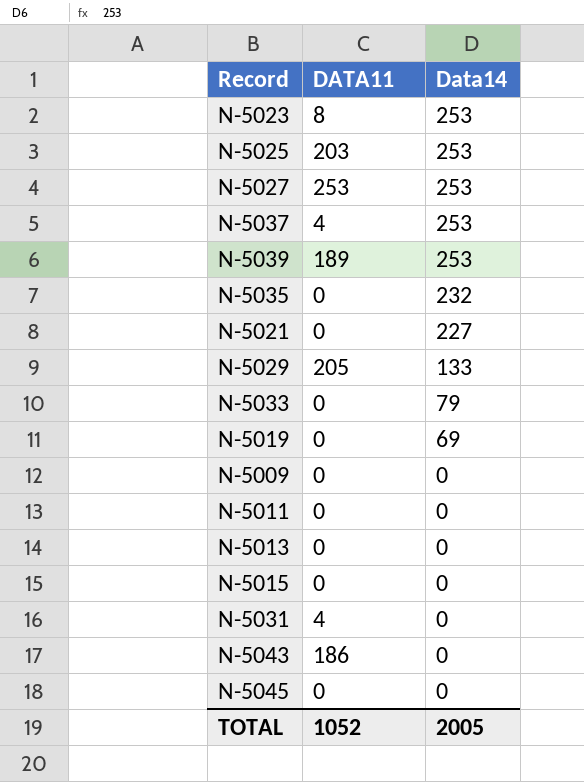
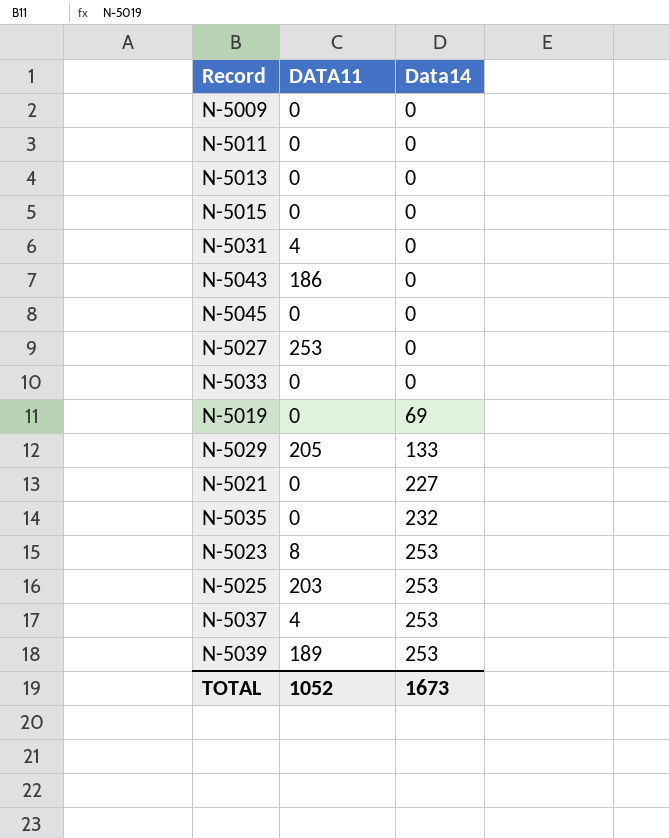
row order: Data14 descending -> Data14 ascending
N-5027 | Data14: 253 -> 0
N-5033 | Data14: 79 -> 0
TOTAL | Data14: 2005 -> 1673

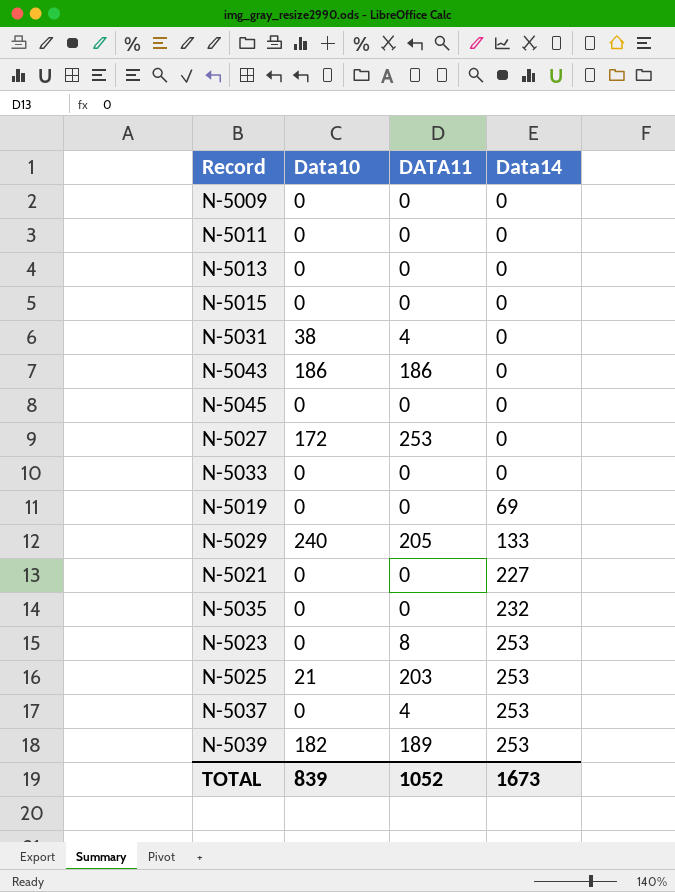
column Data10 | position: none -> 2

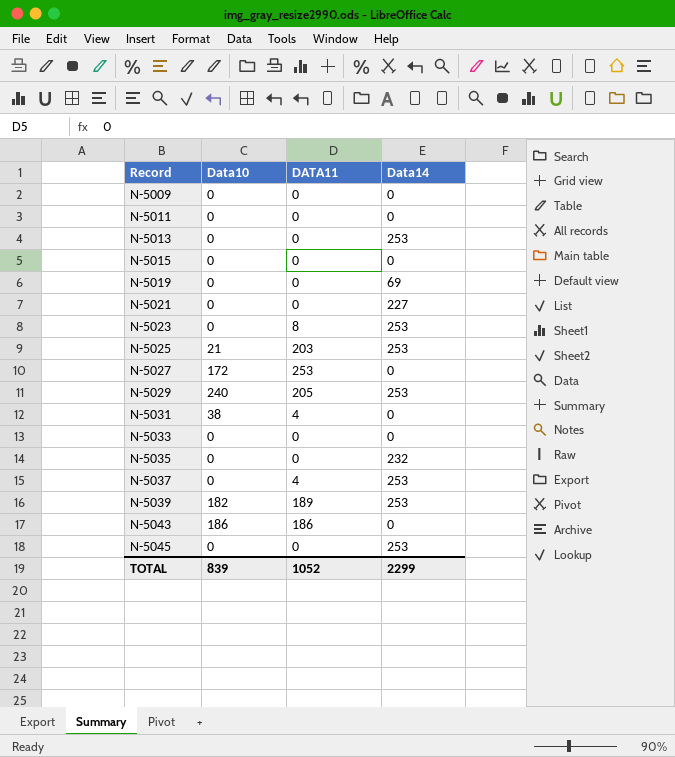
row order: Data14 ascending -> Record ascending
N-5013 | Data14: 0 -> 253
N-5029 | Data14: 133 -> 253
N-5045 | Data14: 0 -> 253
TOTAL | Data14: 1673 -> 2299

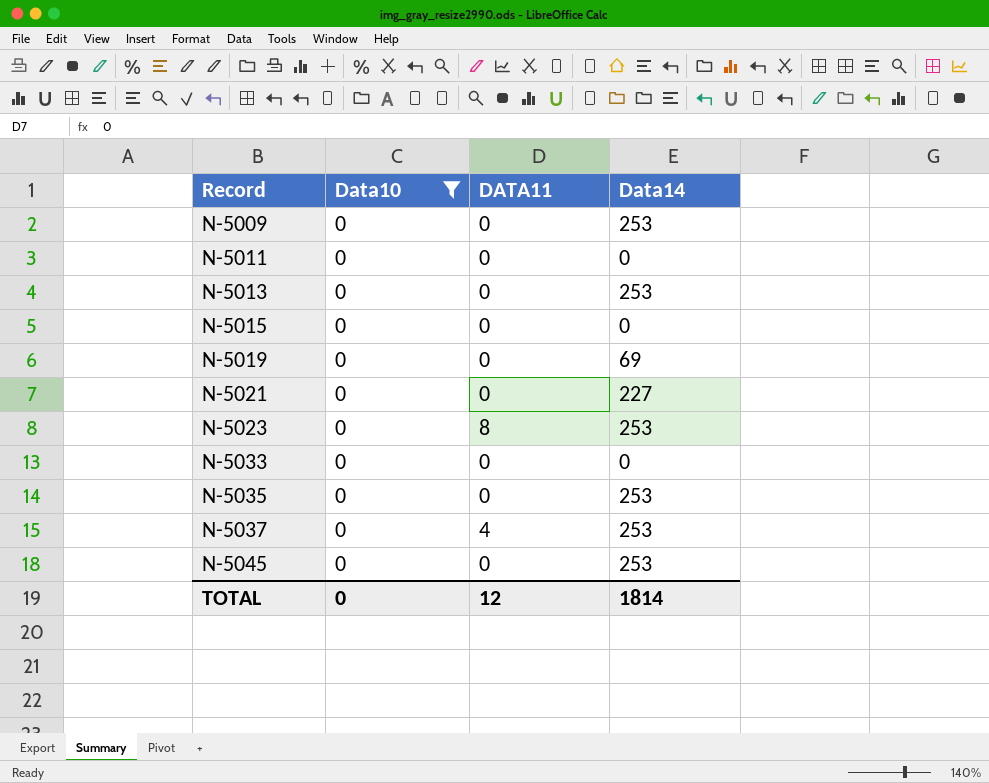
filter: none -> Data10 = 0
N-5009 | Data14: 0 -> 253
N-5035 | Data14: 232 -> 253
TOTAL | Data10: 839 -> 0
TOTAL | DATA11: 1052 -> 12
TOTAL | Data14: 2299 -> 1814

